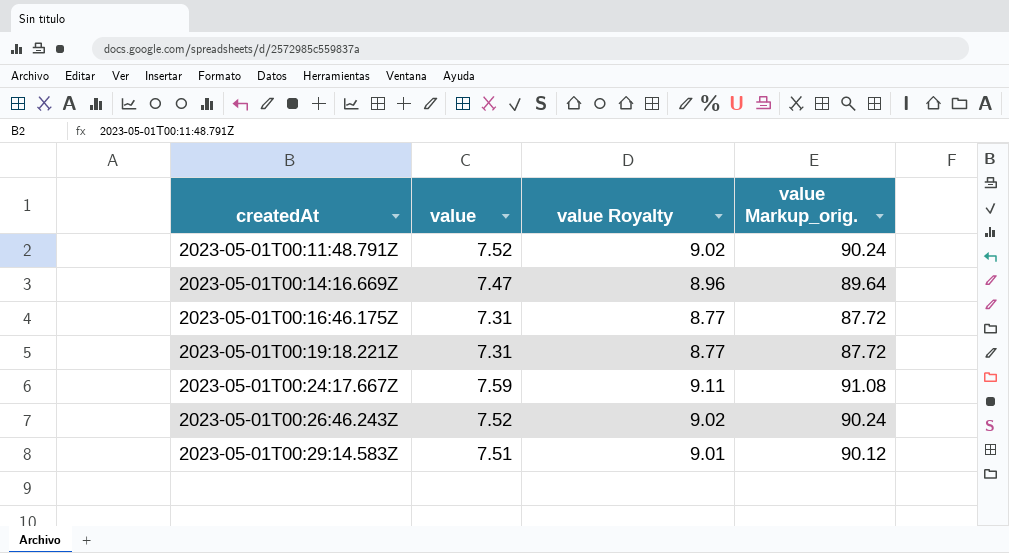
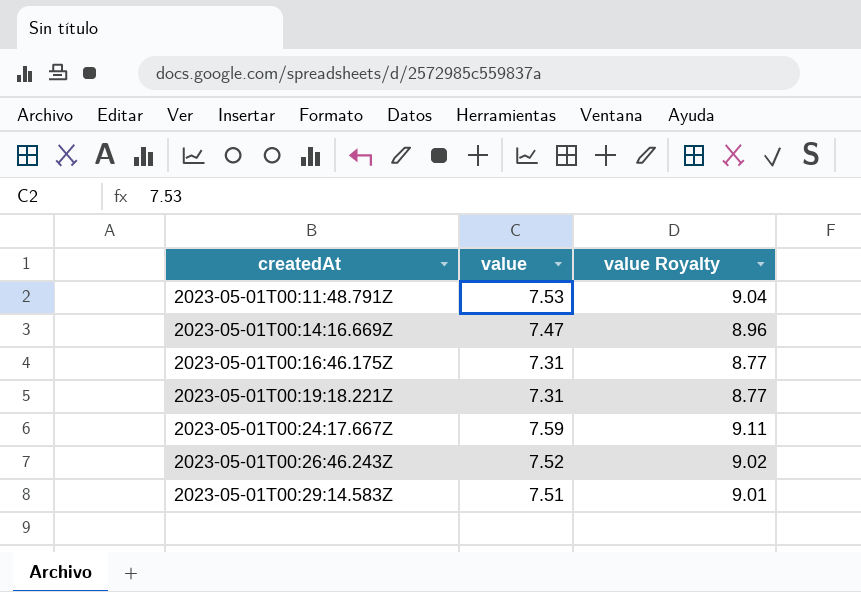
column value Markup_orig. | formula: [value] * 12 -> none
2023-05-01T00:11:48.791Z | value: 7.52 -> 7.53
2023-05-01T00:11:48.791Z | value Royalty: 9.02 -> 9.04

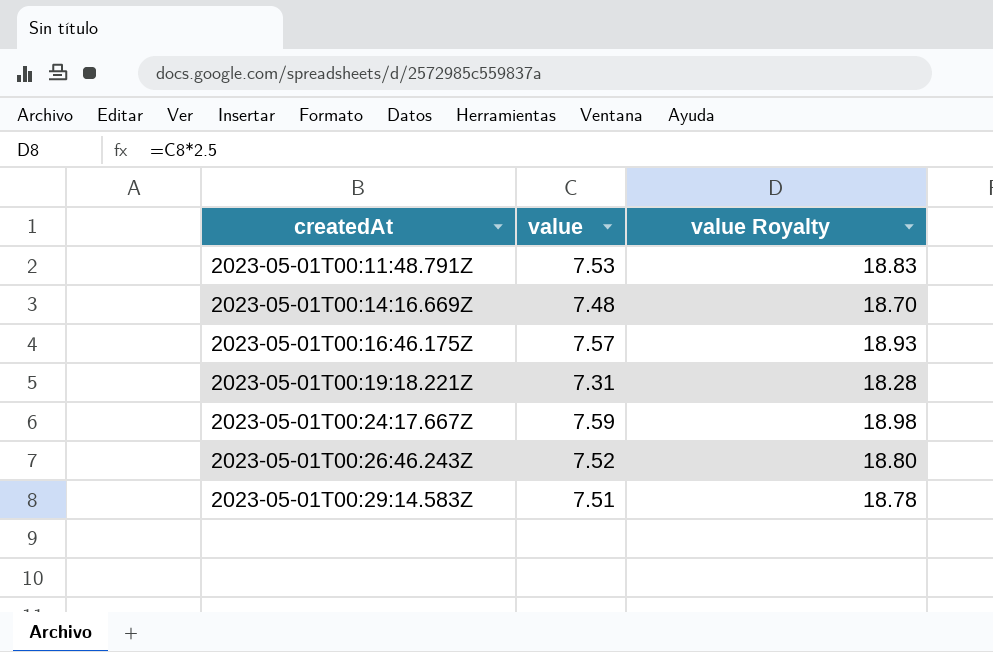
column value Royalty | formula: [value] * 1.2 -> [value] * 2.5
2023-05-01T00:14:16.669Z | value: 7.47 -> 7.48
2023-05-01T00:16:46.175Z | value: 7.31 -> 7.57

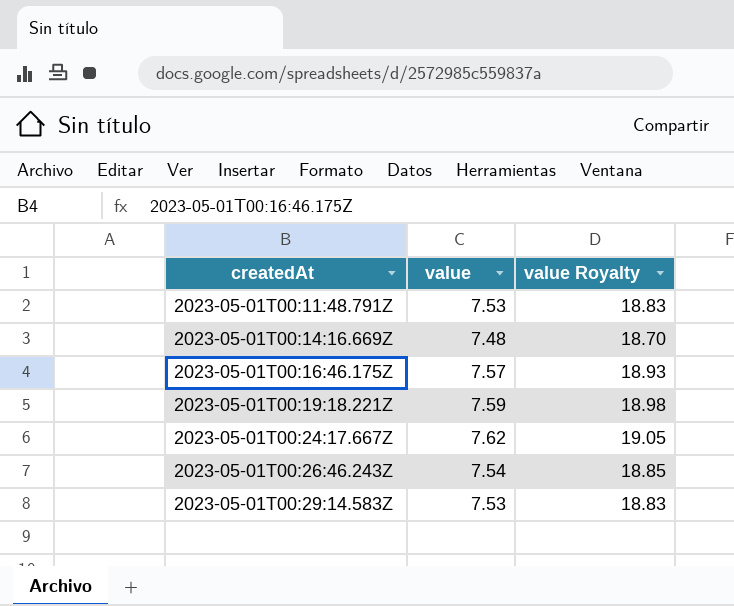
2023-05-01T00:19:18.221Z | value: 7.31 -> 7.59
2023-05-01T00:19:18.221Z | value Royalty: 18.28 -> 18.98
2023-05-01T00:24:17.667Z | value: 7.59 -> 7.62
2023-05-01T00:24:17.667Z | value Royalty: 18.98 -> 19.05
2023-05-01T00:26:46.243Z | value: 7.52 -> 7.54
2023-05-01T00:26:46.243Z | value Royalty: 18.80 -> 18.85
2023-05-01T00:29:14.583Z | value: 7.51 -> 7.53
2023-05-01T00:29:14.583Z | value Royalty: 18.78 -> 18.83

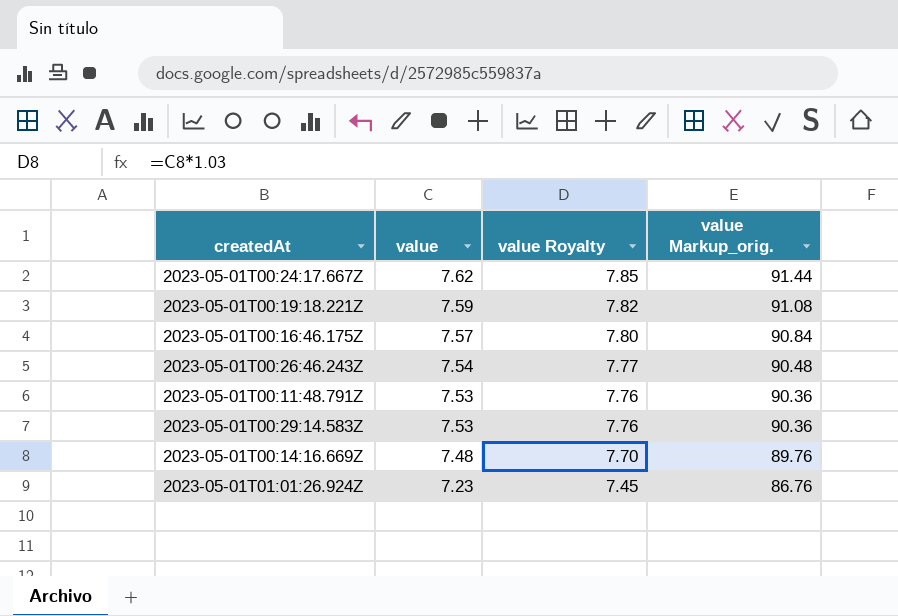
row order: createdAt ascending -> value descending
column value Royalty | formula: [value] * 2.5 -> [value] * 1.03
column value Markup_orig. | formula: none -> [value] * 12
row 2023-05-01T01:01:26.924Z: none -> 7.23 | 7.45 | 86.76

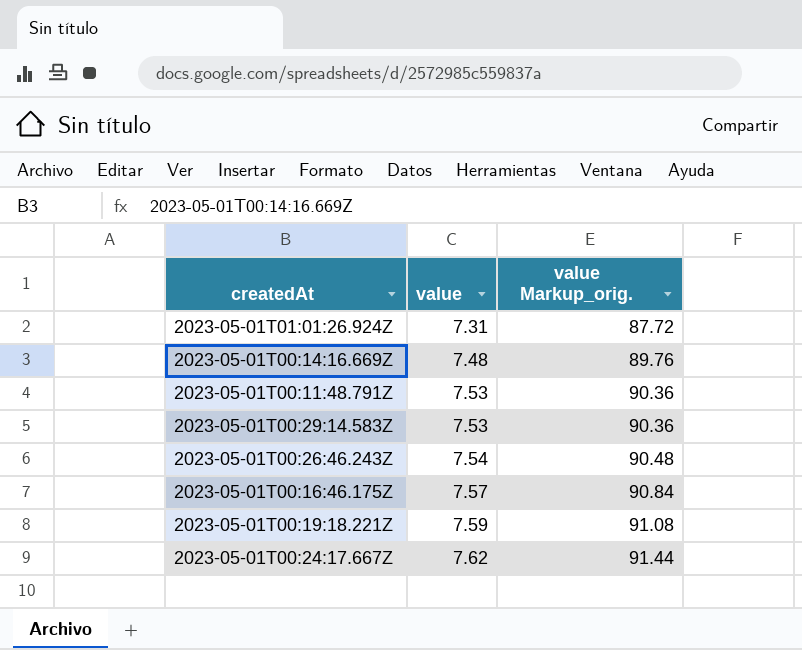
row order: value descending -> value ascending
column value Royalty | formula: [value] * 1.03 -> none
2023-05-01T01:01:26.924Z | value: 7.23 -> 7.31
2023-05-01T01:01:26.924Z | value Markup_orig.: 86.76 -> 87.72

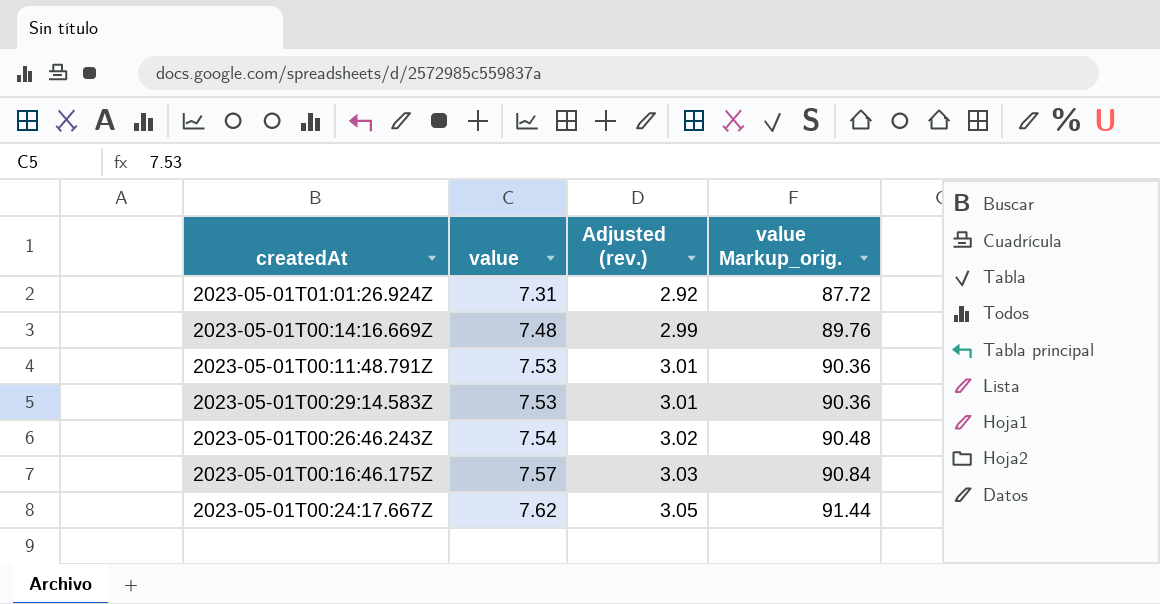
column Adjusted (rev.) | formula: none -> [value] * 0.4
row 2023-05-01T00:19:18.221Z: 7.59 | 91.08 -> none

